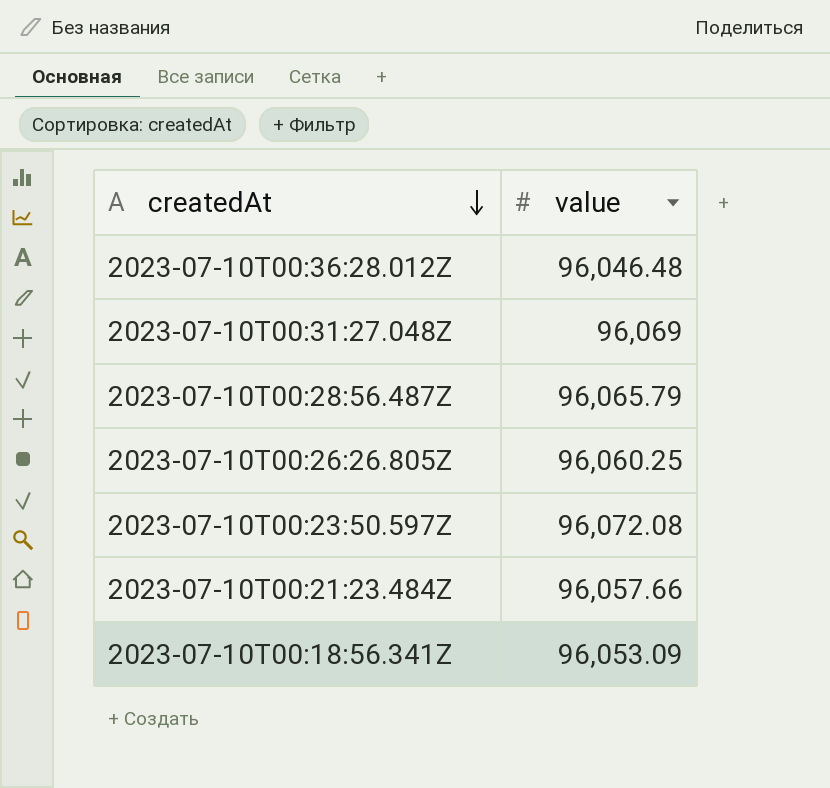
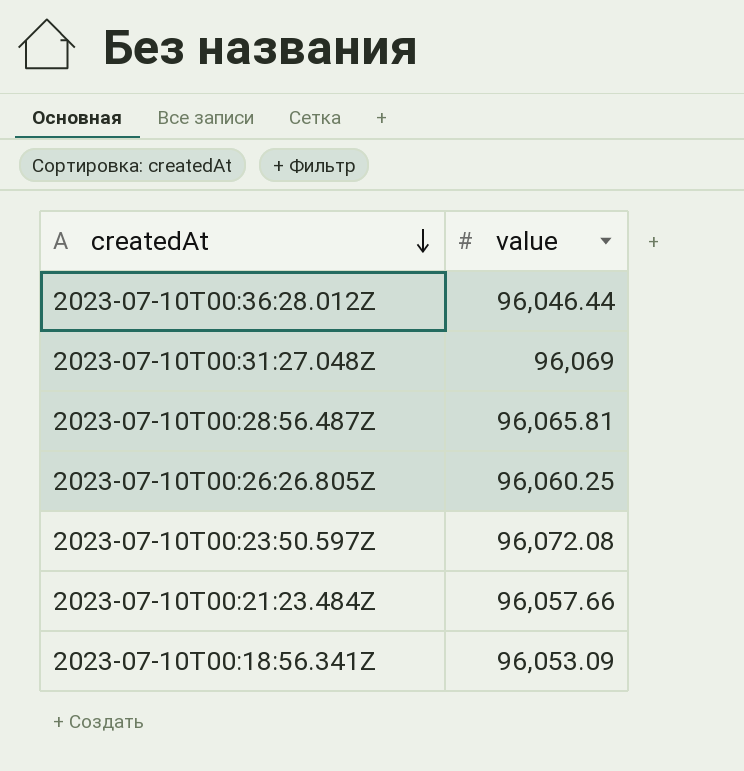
2023-07-10T00:36:28.012Z | value: 96,046.48 -> 96,046.44
2023-07-10T00:28:56.487Z | value: 96,065.79 -> 96,065.81

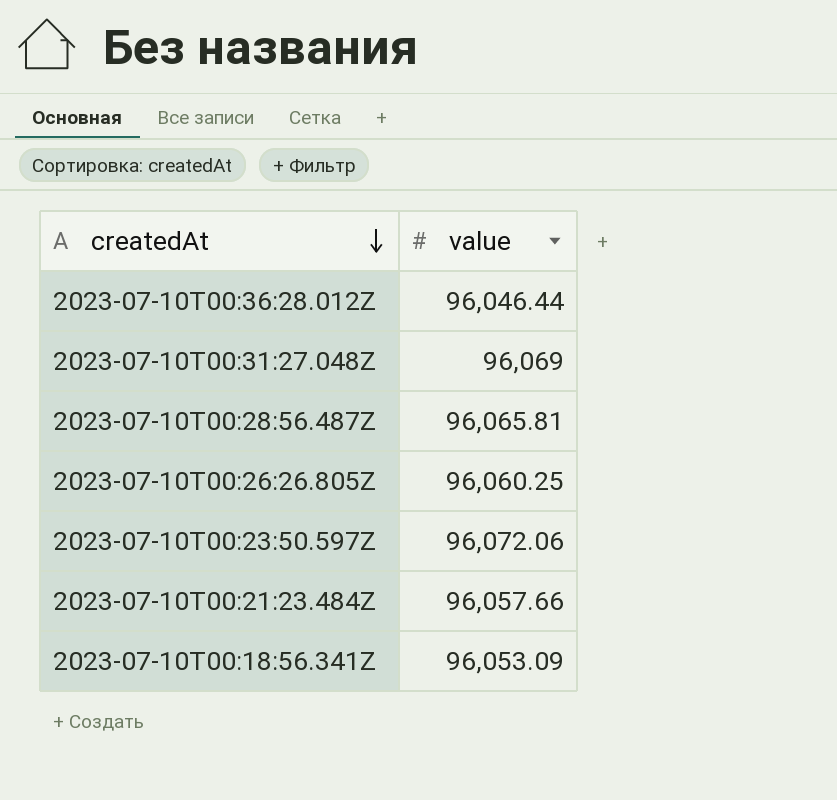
2023-07-10T00:23:50.597Z | value: 96,072.08 -> 96,072.06

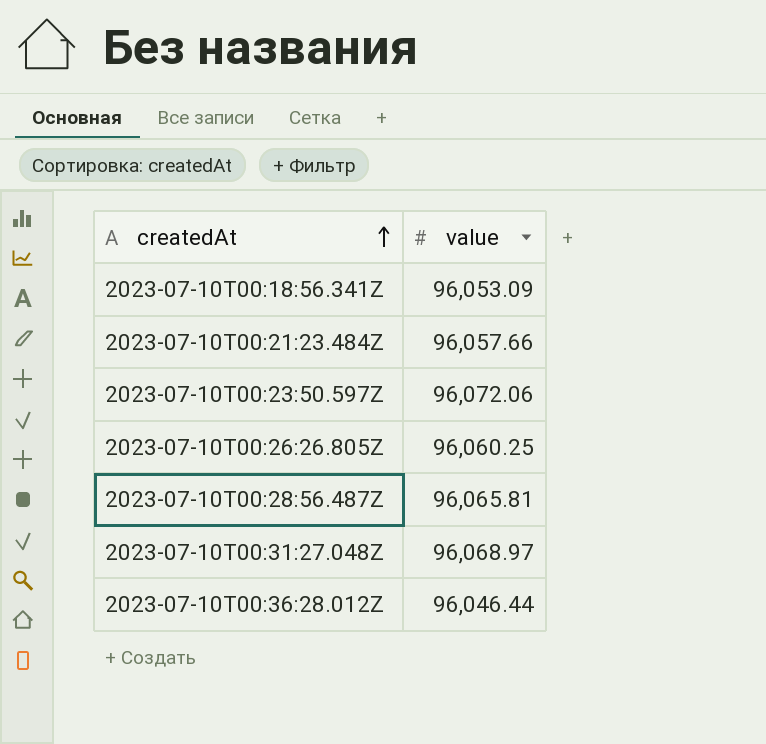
row order: createdAt descending -> createdAt ascending
2023-07-10T00:31:27.048Z | value: 96,069 -> 96,068.97

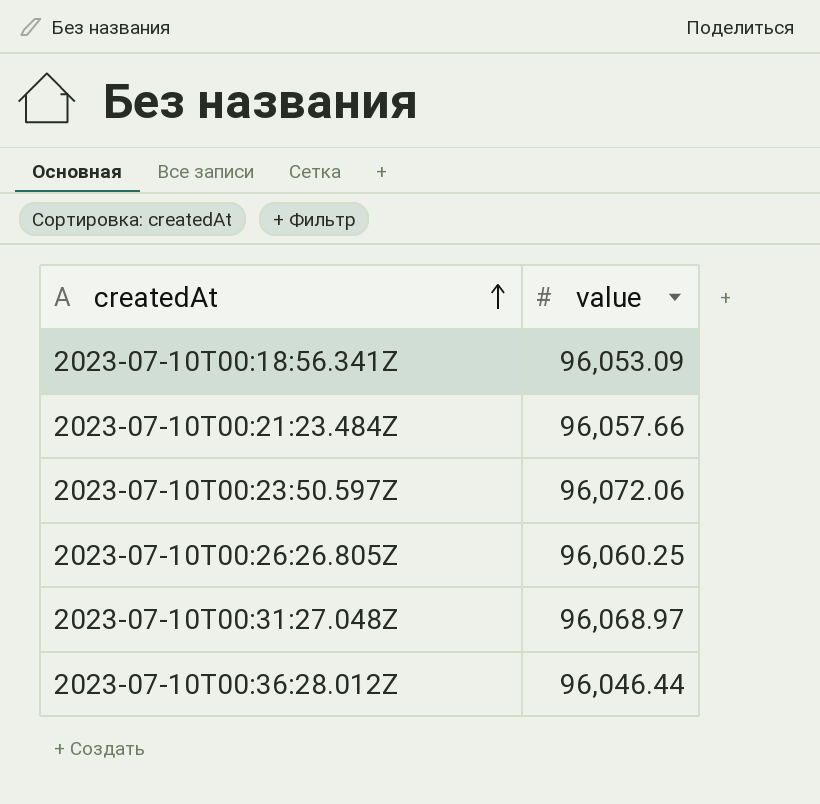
row 2023-07-10T00:28:56.487Z: 96,065.81 -> none

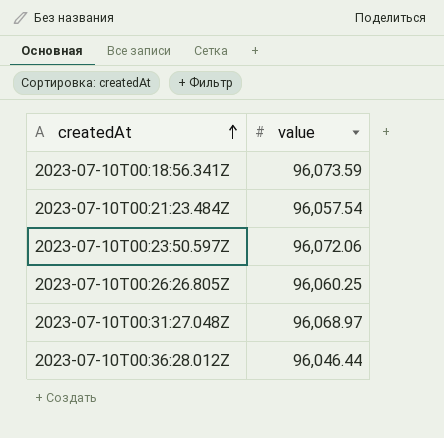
2023-07-10T00:18:56.341Z | value: 96,053.09 -> 96,073.59
2023-07-10T00:21:23.484Z | value: 96,057.66 -> 96,057.54

